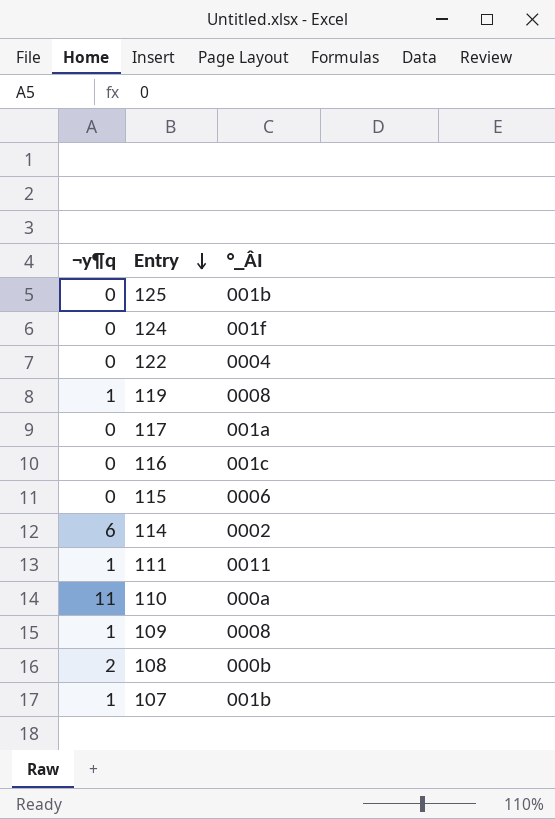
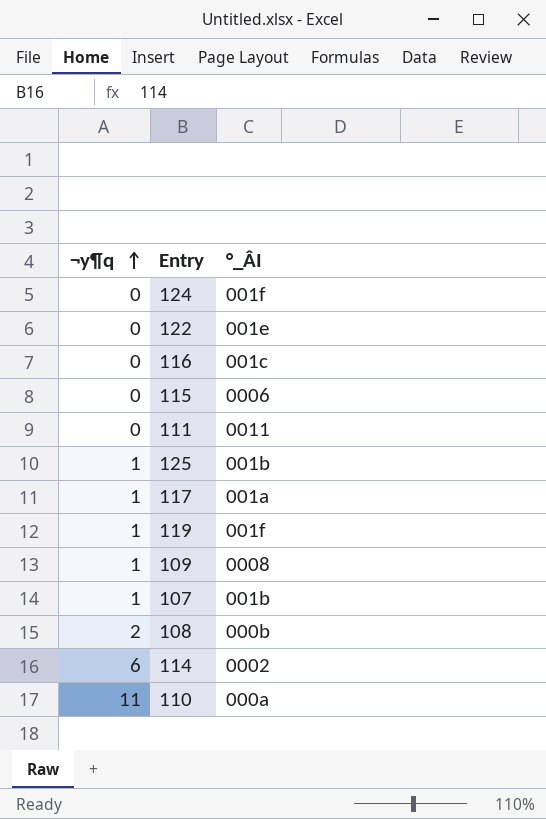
row order: Entry descending -> ¬y¶q ascending
122 | °_ÂI: 0004 -> 001e
111 | ¬y¶q: 1 -> 0
125 | ¬y¶q: 0 -> 1
117 | ¬y¶q: 0 -> 1
119 | °_ÂI: 0008 -> 001f

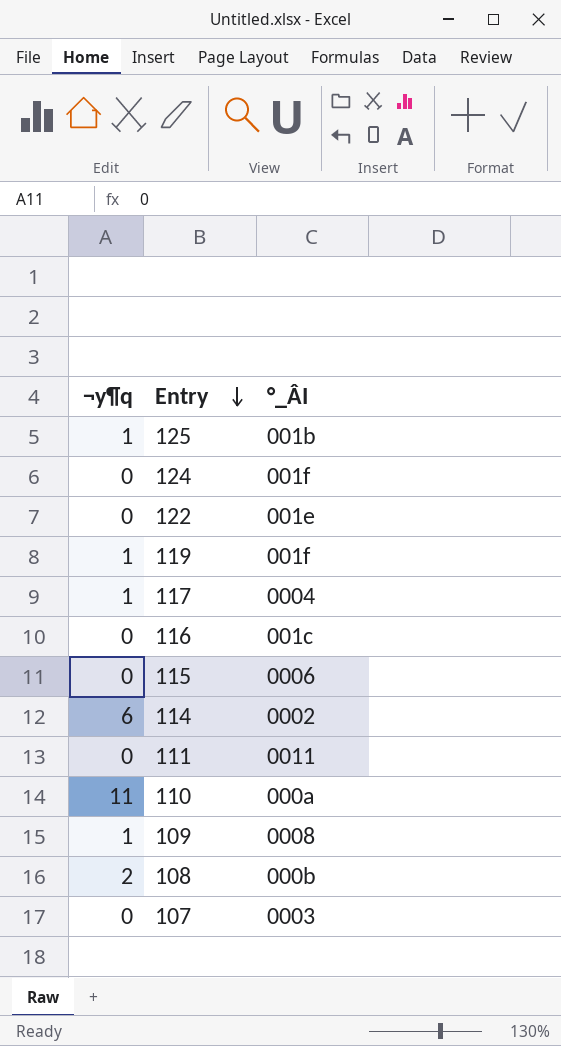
row order: ¬y¶q ascending -> Entry descending
117 | °_ÂI: 001a -> 0004
107 | ¬y¶q: 1 -> 0
107 | °_ÂI: 001b -> 0003

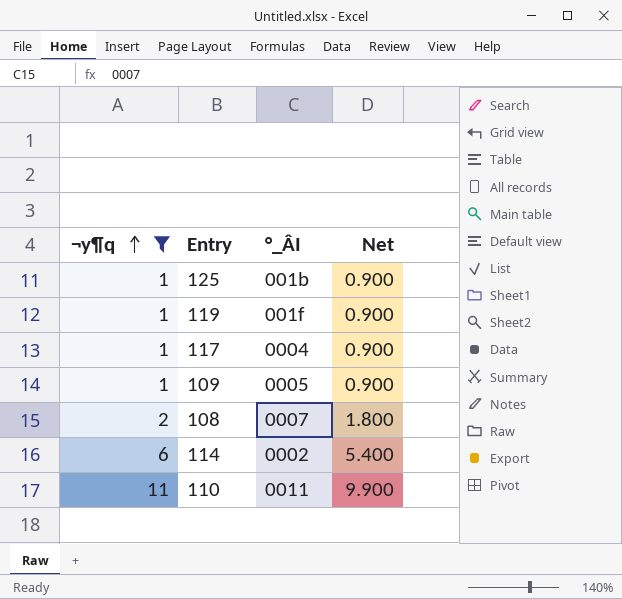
filter: none -> ¬y¶q != 0
row order: Entry descending -> ¬y¶q ascending
column Net | formula: none -> [¬y¶q] * 0.9
109 | °_ÂI: 0008 -> 0005
108 | °_ÂI: 000b -> 0007
110 | °_ÂI: 000a -> 0011

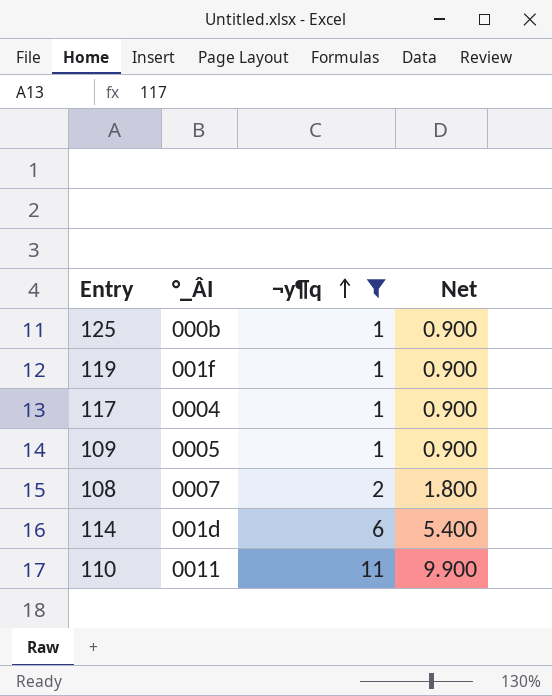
column ¬y¶q | position: 1 -> 3
125 | °_ÂI: 001b -> 000b
114 | °_ÂI: 0002 -> 001d

